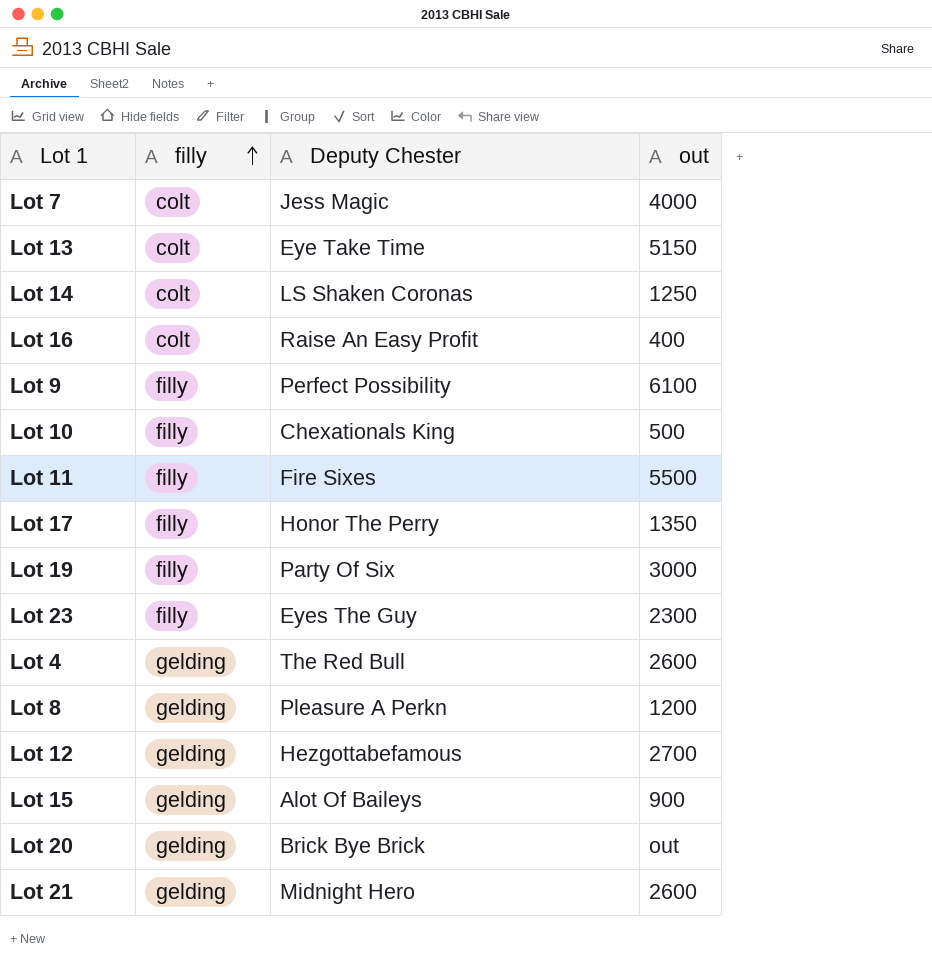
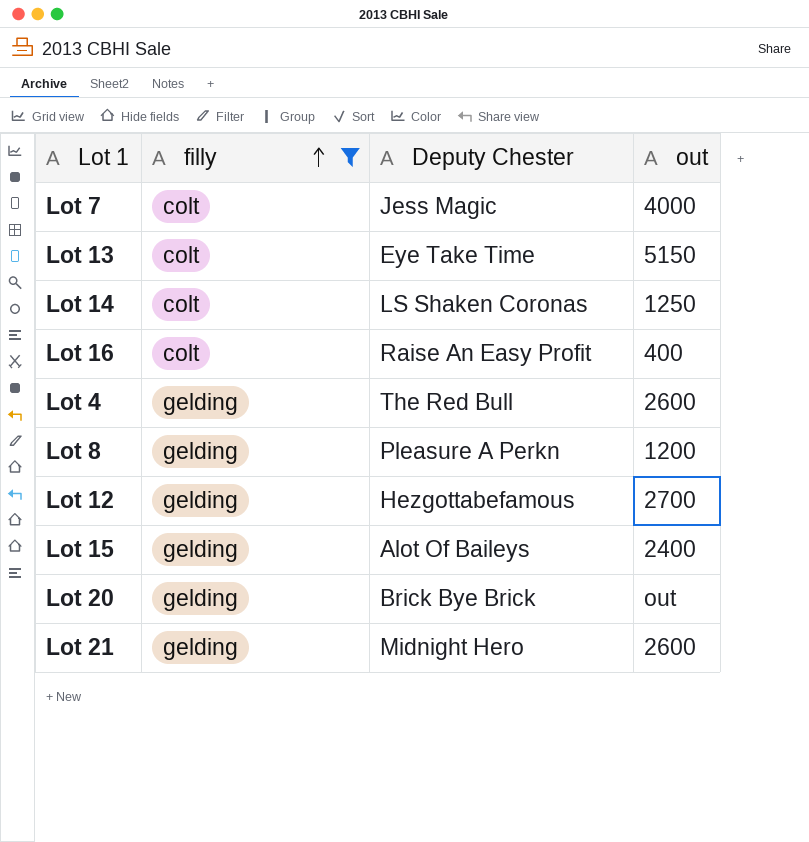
filter: none -> filly != filly
Lot 15 | out: 900 -> 2400

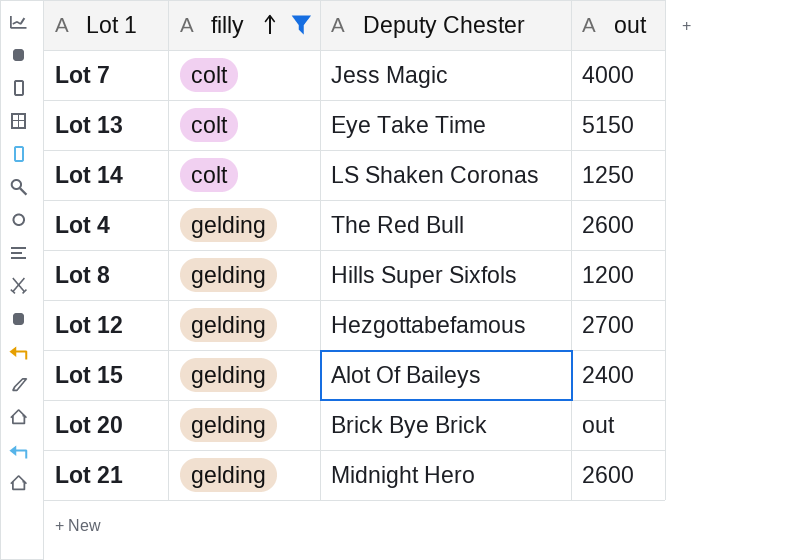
row Lot 16: colt | Raise An Easy Profit | 400 -> none
Lot 8 | Deputy Chester: Pleasure A Perkn -> Hills Super Sixfols

